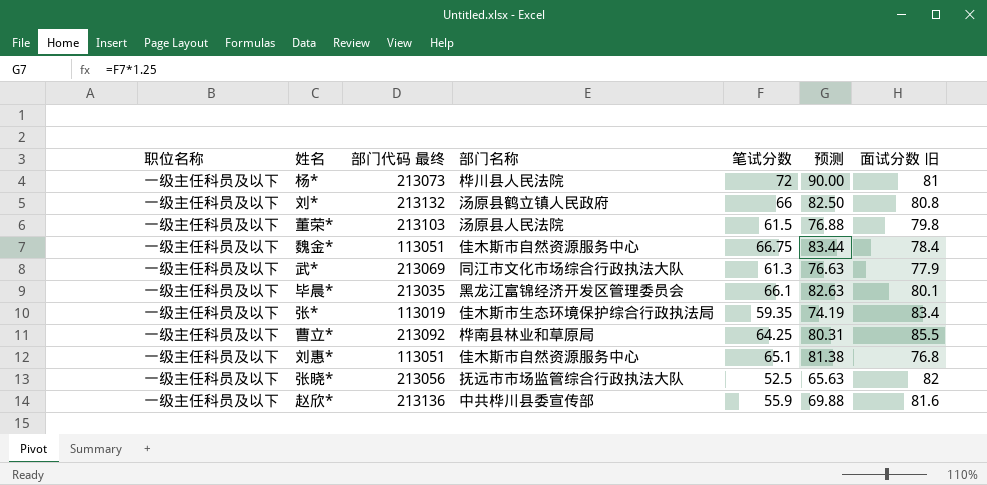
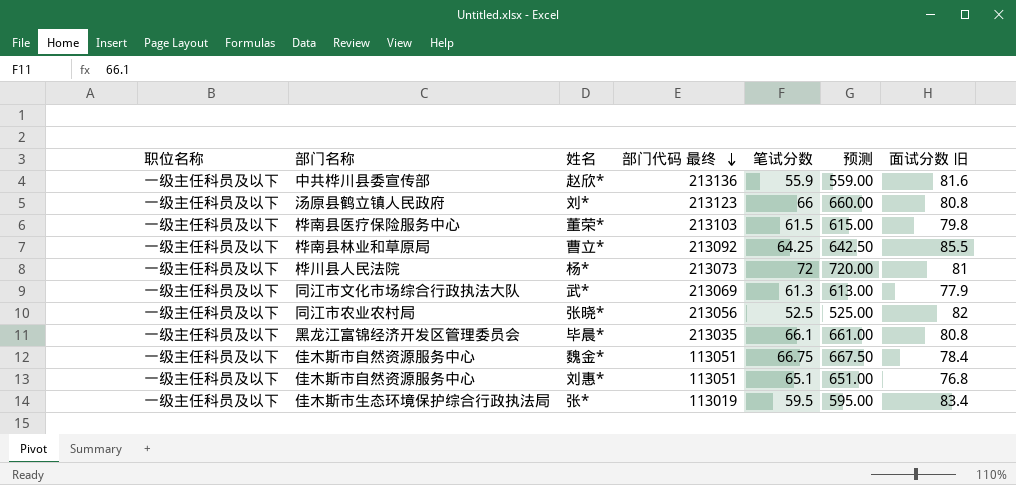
row order: none -> 部门代码 最终 descending
column 部门名称 | position: 4 -> 2
column 预测 | formula: [笔试分数] * 1.25 -> [笔试分数] * 10
刘* | 部门代码 最终: 213132 -> 213123
董荣* | 部门名称: 汤原县人民法院 -> 桦南县医疗保险服务中心
张晓* | 部门名称: 抚远市市场监管综合行政执法大队 -> 同江市农业农村局
毕晨* | 面试分数 旧: 80.1 -> 80.8
张* | 笔试分数: 59.35 -> 59.5

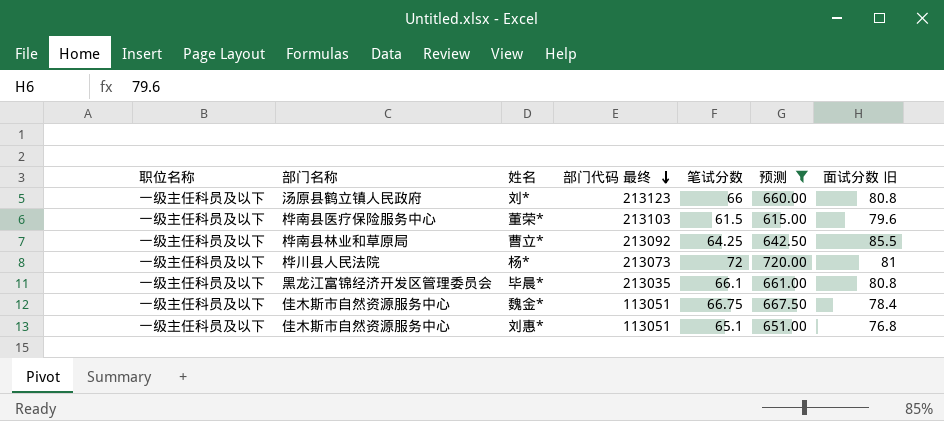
filter: none -> 预测 >= 615.00
董荣* | 面试分数 旧: 79.8 -> 79.6

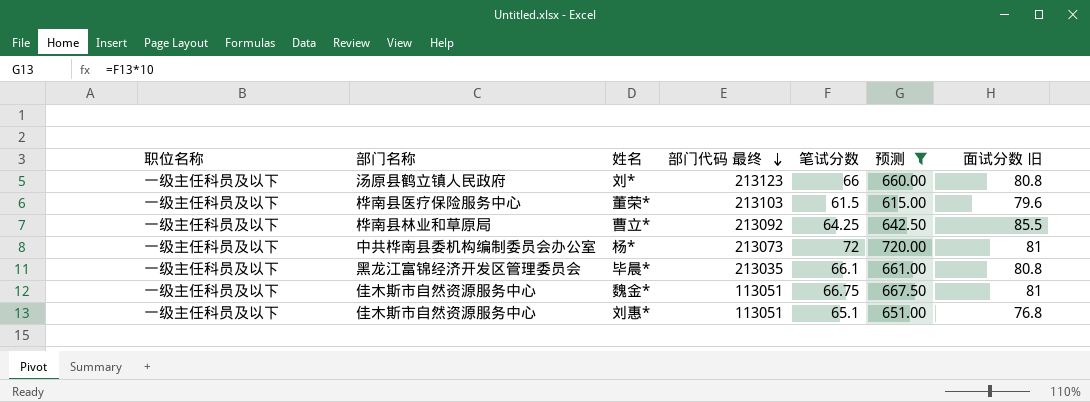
杨* | 部门名称: 桦川县人民法院 -> 中共桦南县委机构编制委员会办公室
魏金* | 面试分数 旧: 78.4 -> 81

